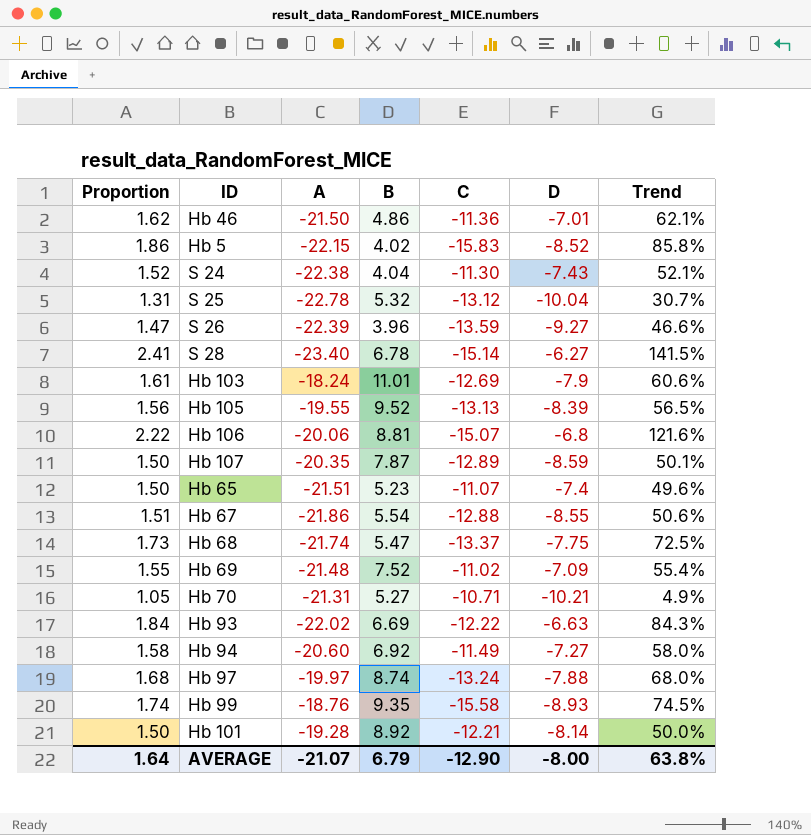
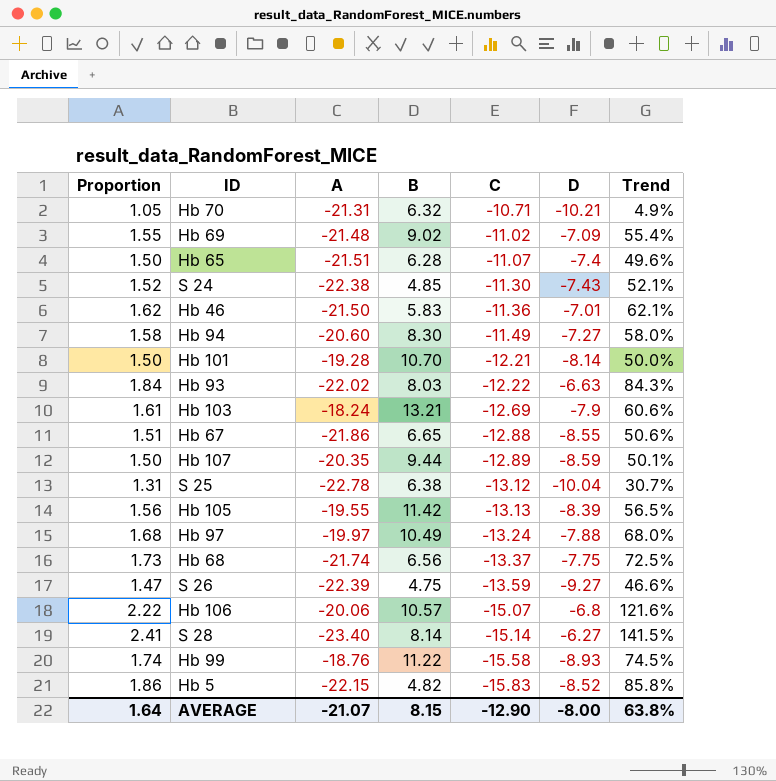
row order: none -> C descending
Hb 70 | B: 5.27 -> 6.32
Hb 69 | B: 7.52 -> 9.02
Hb 65 | B: 5.23 -> 6.28
S 24 | B: 4.04 -> 4.85
Hb 46 | B: 4.86 -> 5.83
Hb 94 | B: 6.92 -> 8.30
Hb 101 | B: 8.92 -> 10.70
Hb 93 | B: 6.69 -> 8.03
Hb 103 | B: 11.01 -> 13.21
Hb 67 | B: 5.54 -> 6.65
Hb 107 | B: 7.87 -> 9.44
S 25 | B: 5.32 -> 6.38
Hb 105 | B: 9.52 -> 11.42
Hb 97 | B: 8.74 -> 10.49
Hb 68 | B: 5.47 -> 6.56
S 26 | B: 3.96 -> 4.75
Hb 106 | B: 8.81 -> 10.57
S 28 | B: 6.78 -> 8.14
Hb 99 | B: 9.35 -> 11.22
Hb 5 | B: 4.02 -> 4.82
AVERAGE | B: 6.79 -> 8.15

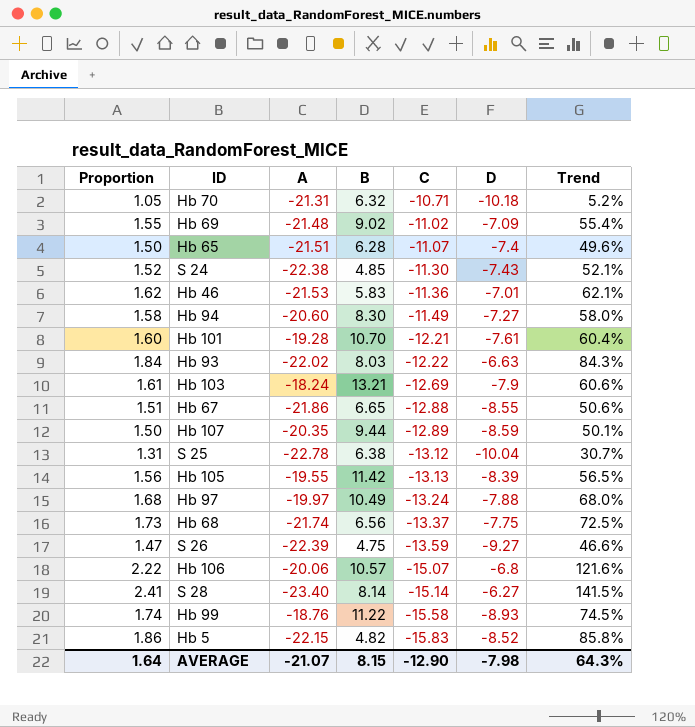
Hb 70 | D: -10.21 -> -10.18
Hb 70 | Trend: 4.9% -> 5.2%
Hb 46 | A: -21.50 -> -21.53
Hb 101 | Proportion: 1.50 -> 1.60
Hb 101 | D: -8.14 -> -7.61
Hb 101 | Trend: 50.0% -> 60.4%
AVERAGE | D: -8.00 -> -7.98
AVERAGE | Trend: 63.8% -> 64.3%

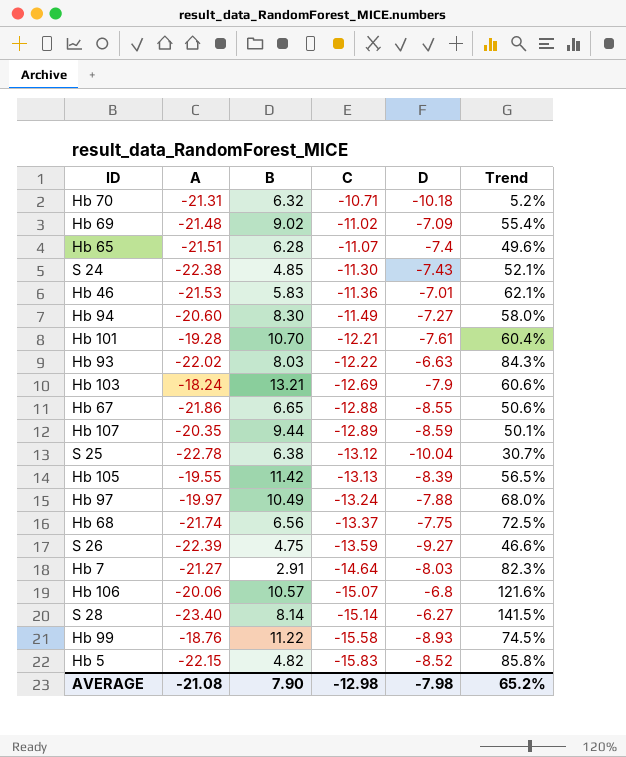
column Proportion | formula: [C] / [D] -> none
row Hb 7: none -> -21.27 | 2.91 | -14.64 | -8.03 | 82.3%
AVERAGE | A: -21.07 -> -21.08
AVERAGE | B: 8.15 -> 7.90
AVERAGE | C: -12.90 -> -12.98
AVERAGE | Trend: 64.3% -> 65.2%

